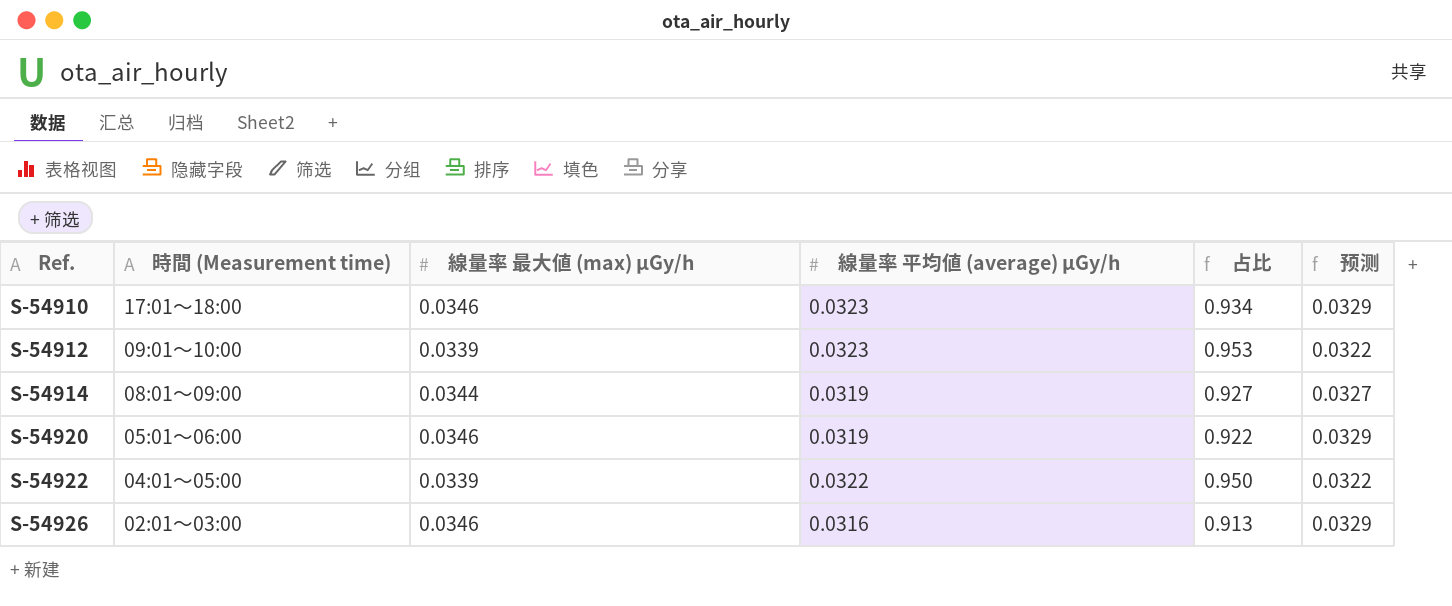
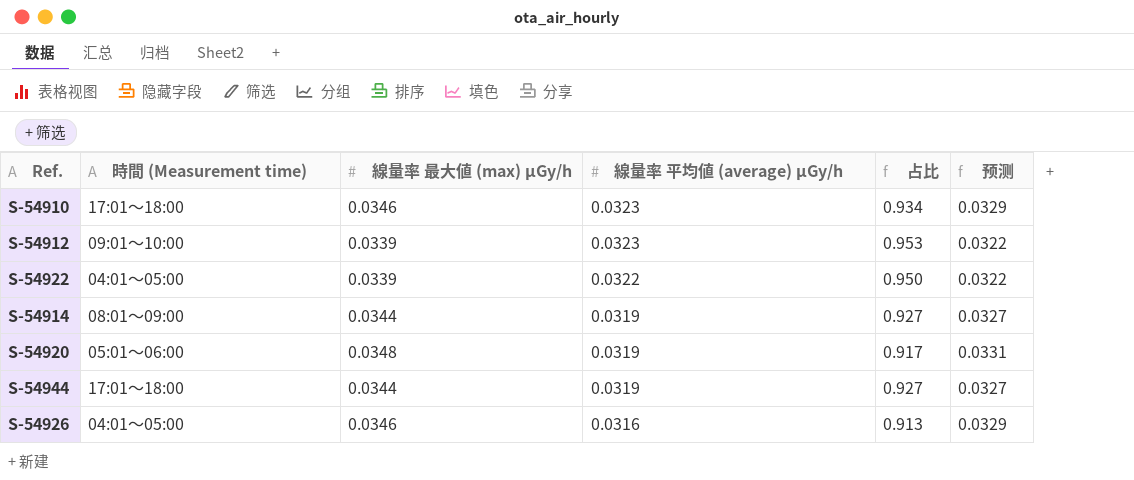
row order: Ref. ascending -> 線量率 平均値 (average) μGy/h descending
S-54920 | 線量率 最大値 (max) μGy/h: 0.0346 -> 0.0348
S-54920 | 占比: 0.922 -> 0.917
S-54920 | 预测: 0.0329 -> 0.0331
row S-54944: none -> 17:01～18:00 | 0.0344 | 0.0319 | 0.927 | 0.0327
S-54926 | 時間 (Measurement time): 02:01～03:00 -> 04:01～05:00

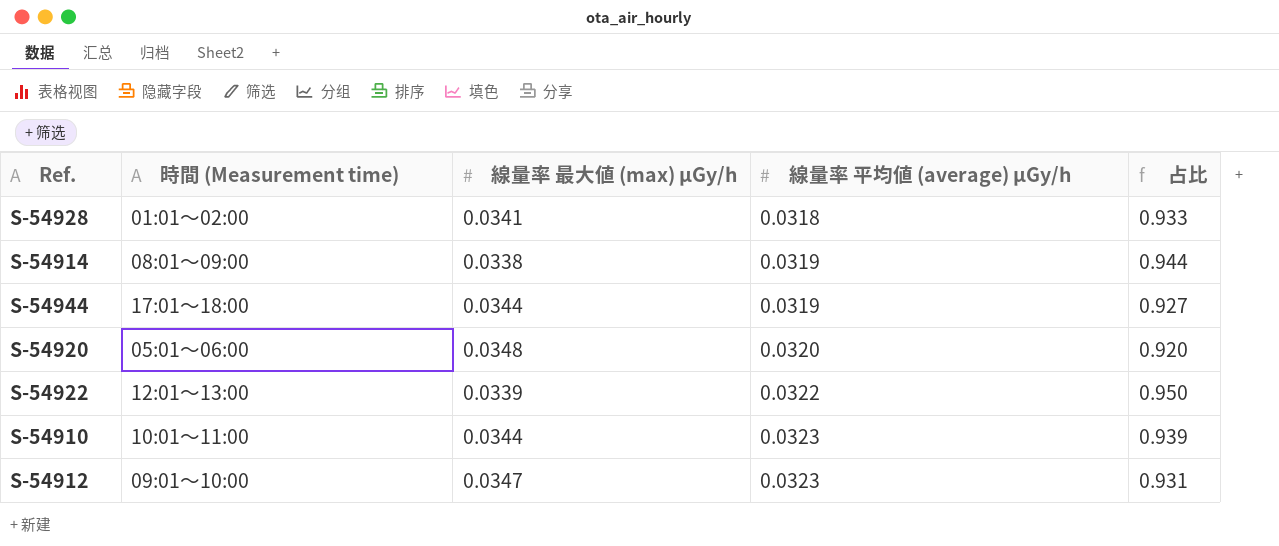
row order: 線量率 平均値 (average) μGy/h descending -> 線量率 平均値 (average) μGy/h ascending
column 预测 | formula: [線量率 最大値 (max) μGy/h] * 0.95 -> none
row S-54926: 04:01～05:00 | 0.0346 | 0.0316 | 0.913 | 0.0329 -> none
row S-54928: none -> 01:01～02:00 | 0.0341 | 0.0318 | 0.933
S-54914 | 線量率 最大値 (max) μGy/h: 0.0344 -> 0.0338
S-54914 | 占比: 0.927 -> 0.944
S-54920 | 線量率 平均値 (average) μGy/h: 0.0319 -> 0.0320
S-54920 | 占比: 0.917 -> 0.920
S-54922 | 時間 (Measurement time): 04:01～05:00 -> 12:01～13:00
S-54910 | 時間 (Measurement time): 17:01～18:00 -> 10:01～11:00
S-54910 | 線量率 最大値 (max) μGy/h: 0.0346 -> 0.0344
S-54910 | 占比: 0.934 -> 0.939
S-54912 | 線量率 最大値 (max) μGy/h: 0.0339 -> 0.0347
S-54912 | 占比: 0.953 -> 0.931

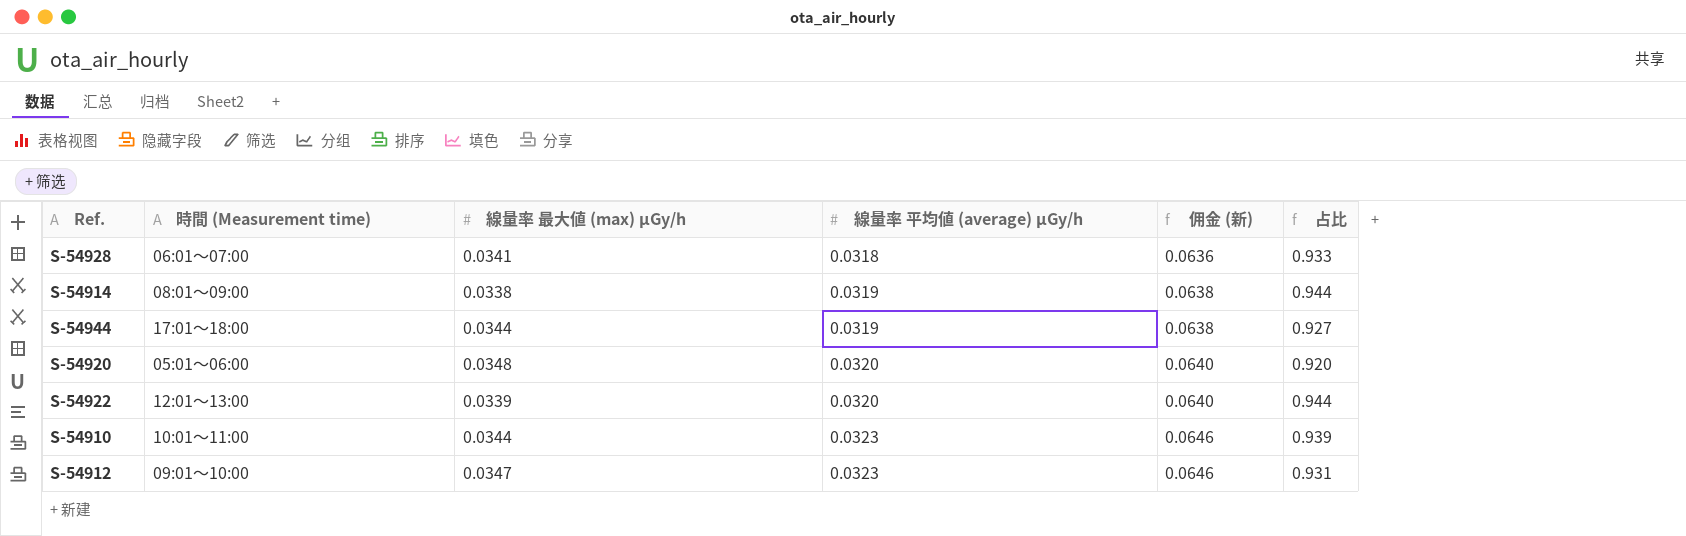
column 佣金 (新) | formula: none -> [線量率 平均値 (average) μGy/h] * 2
S-54928 | 時間 (Measurement time): 01:01～02:00 -> 06:01～07:00
S-54922 | 線量率 平均値 (average) μGy/h: 0.0322 -> 0.0320
S-54922 | 占比: 0.950 -> 0.944

